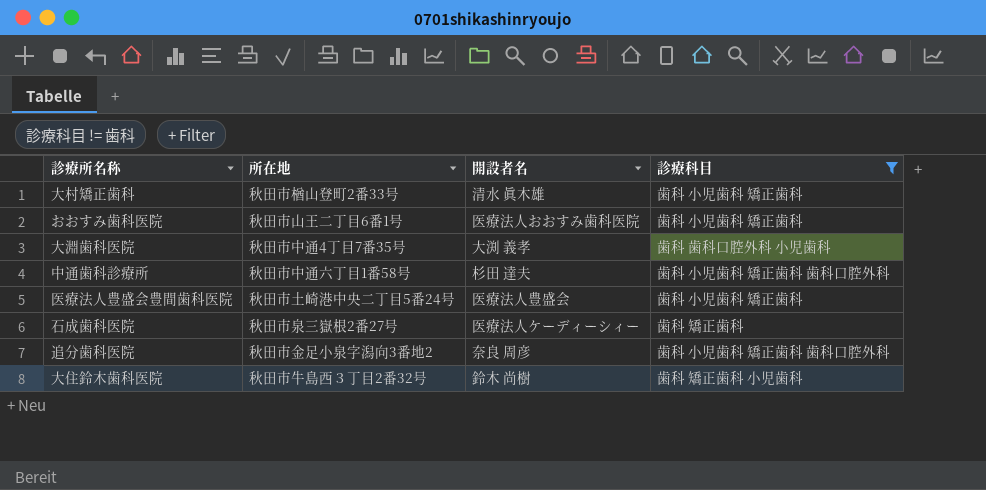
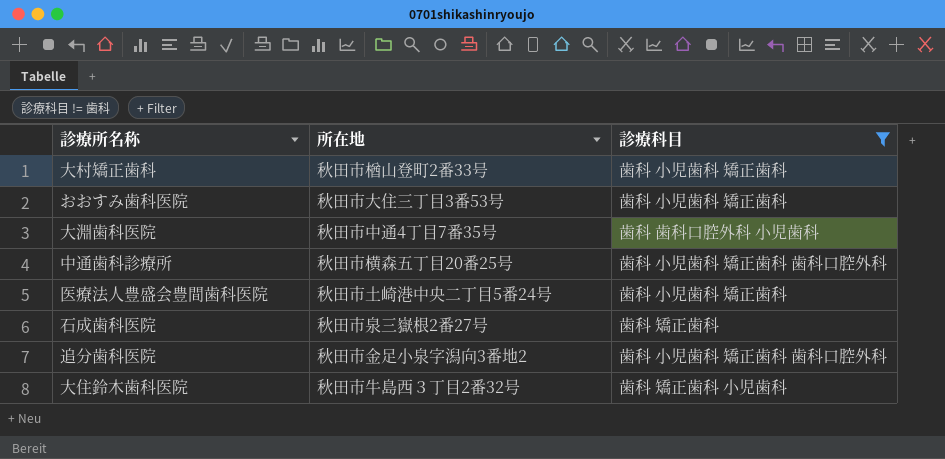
column 開設者名 | position: 3 -> none
おおすみ歯科医院 | 所在地: 秋田市山王二丁目6番1号 -> 秋田市大住三丁目3番53号
中通歯科診療所 | 所在地: 秋田市中通六丁目1番58号 -> 秋田市横森五丁目20番25号

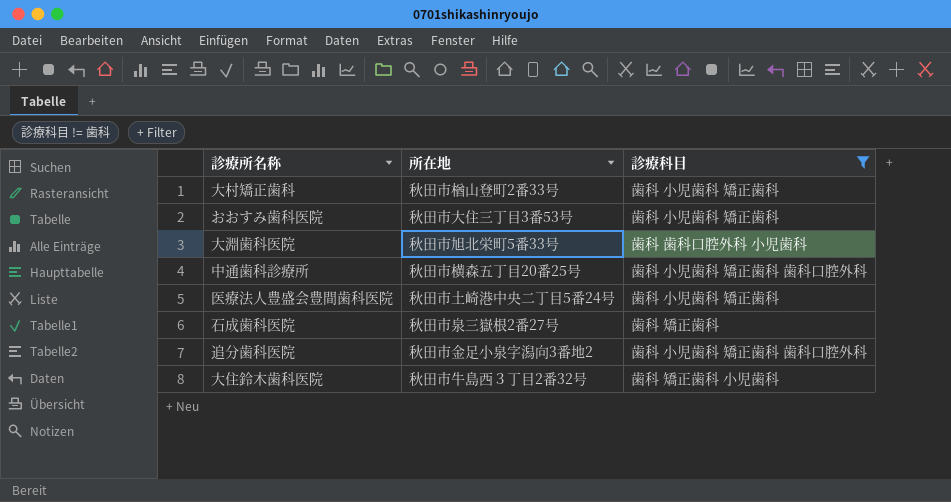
大淵歯科医院 | 所在地: 秋田市中通4丁目7番35号 -> 秋田市旭北栄町5番33号

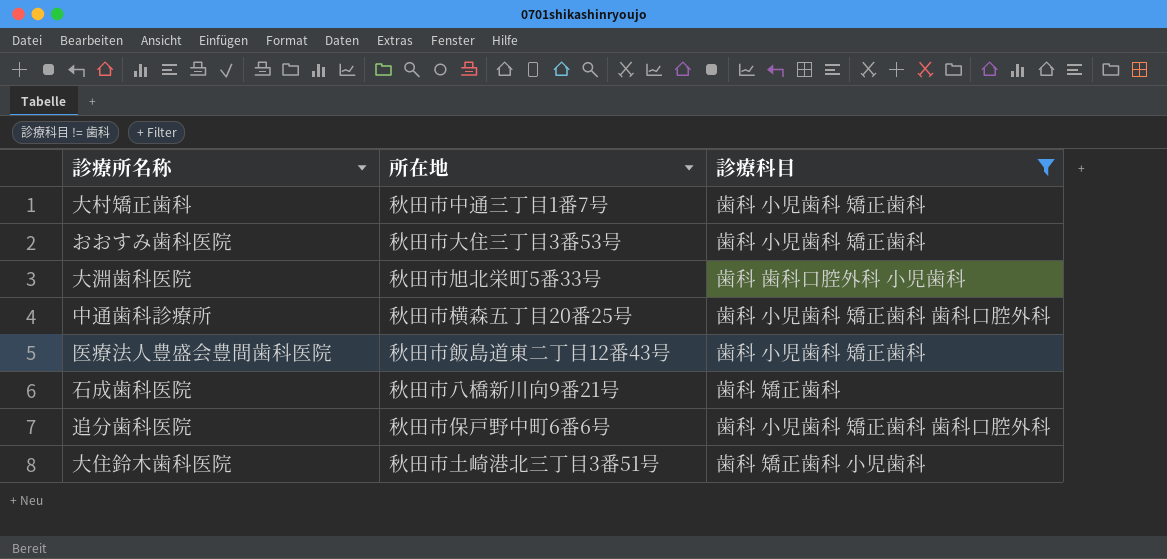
大村矯正歯科 | 所在地: 秋田市楢山登町2番33号 -> 秋田市中通三丁目1番7号
医療法人豊盛会豊間歯科医院 | 所在地: 秋田市土崎港中央二丁目5番24号 -> 秋田市飯島道東二丁目12番43号
石成歯科医院 | 所在地: 秋田市泉三嶽根2番27号 -> 秋田市八橋新川向9番21号
追分歯科医院 | 所在地: 秋田市金足小泉字潟向3番地2 -> 秋田市保戸野中町6番6号
大住鈴木歯科医院 | 所在地: 秋田市牛島西３丁目2番32号 -> 秋田市土崎港北三丁目3番51号

